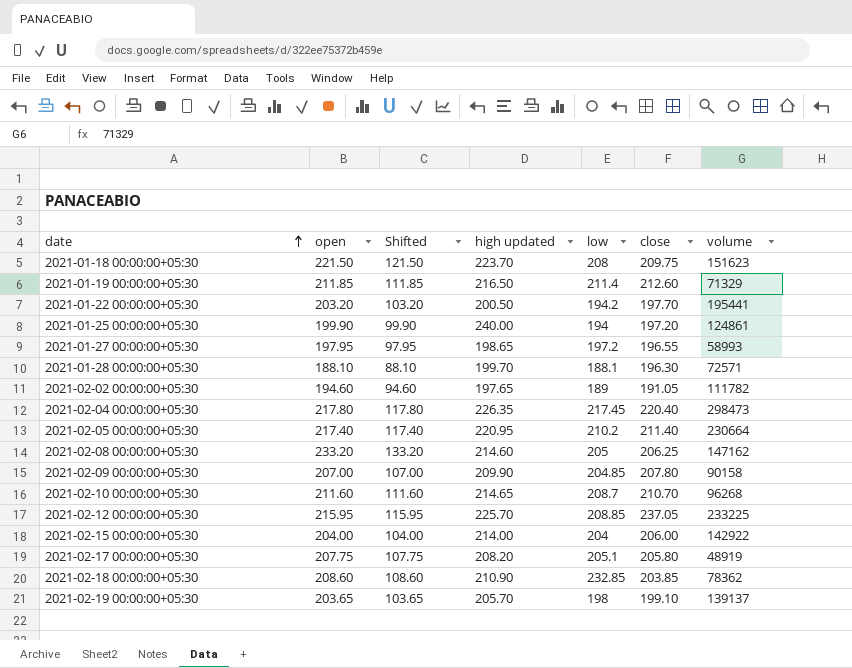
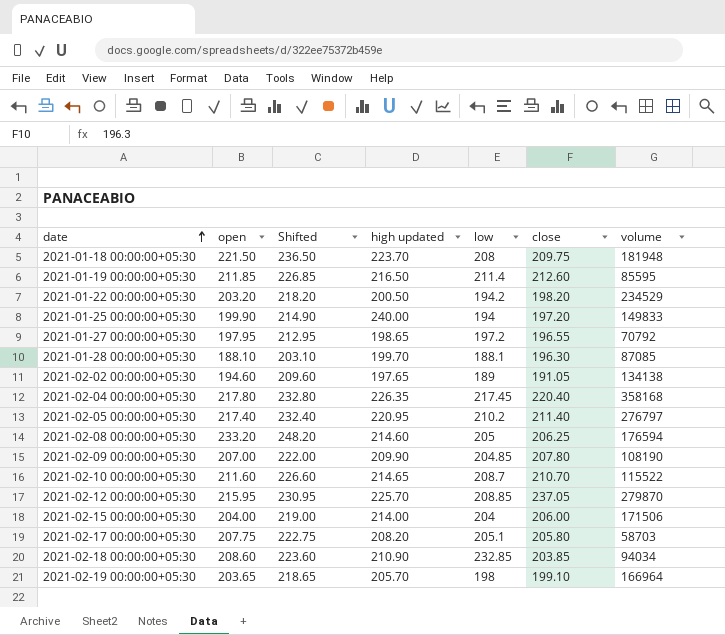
column Shifted | formula: [open] - 100 -> [open] + 15
2021-01-18 00:00:00+05:30 | volume: 151623 -> 181948
2021-01-19 00:00:00+05:30 | volume: 71329 -> 85595
2021-01-22 00:00:00+05:30 | close: 197.70 -> 198.20
2021-01-22 00:00:00+05:30 | volume: 195441 -> 234529
2021-01-25 00:00:00+05:30 | volume: 124861 -> 149833
2021-01-27 00:00:00+05:30 | volume: 58993 -> 70792
2021-01-28 00:00:00+05:30 | volume: 72571 -> 87085
2021-02-02 00:00:00+05:30 | volume: 111782 -> 134138
2021-02-04 00:00:00+05:30 | volume: 298473 -> 358168
2021-02-05 00:00:00+05:30 | volume: 230664 -> 276797
2021-02-08 00:00:00+05:30 | volume: 147162 -> 176594
2021-02-09 00:00:00+05:30 | volume: 90158 -> 108190
2021-02-10 00:00:00+05:30 | volume: 96268 -> 115522
2021-02-12 00:00:00+05:30 | volume: 233225 -> 279870
2021-02-15 00:00:00+05:30 | volume: 142922 -> 171506
2021-02-17 00:00:00+05:30 | volume: 48919 -> 58703
2021-02-18 00:00:00+05:30 | volume: 78362 -> 94034
2021-02-19 00:00:00+05:30 | volume: 139137 -> 166964

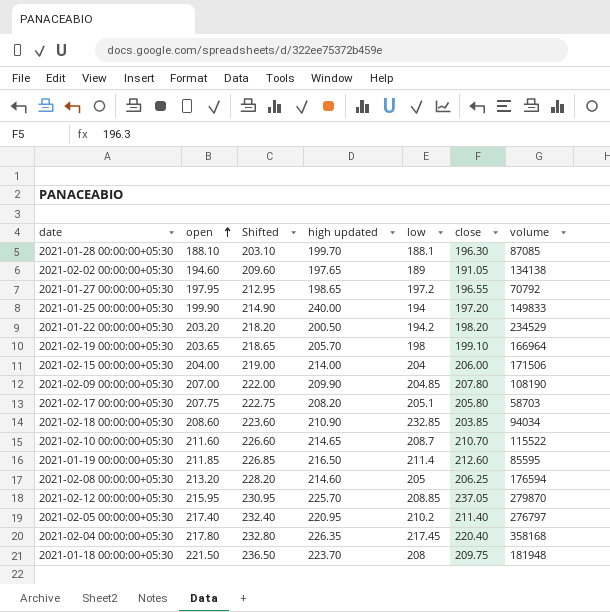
row order: date ascending -> open ascending
2021-02-08 00:00:00+05:30 | open: 233.20 -> 213.20
2021-02-08 00:00:00+05:30 | Shifted: 248.20 -> 228.20

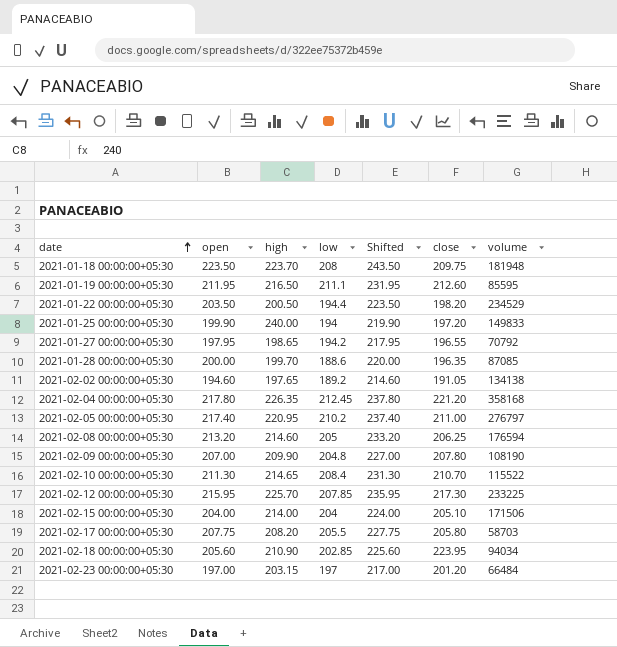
row order: open ascending -> date ascending
column name: high updated -> high
column Shifted | formula: [open] + 15 -> [open] + 20
column Shifted | position: 3 -> 5
row 2021-02-19 00:00:00+05:30: 203.65 | 218.65 | 205.70 | 198 | 199.10 | 166964 -> none
2021-01-18 00:00:00+05:30 | open: 221.50 -> 223.50
2021-01-19 00:00:00+05:30 | open: 211.85 -> 211.95
2021-01-19 00:00:00+05:30 | low: 211.4 -> 211.1
2021-01-22 00:00:00+05:30 | open: 203.20 -> 203.50
2021-01-22 00:00:00+05:30 | low: 194.2 -> 194.4
2021-01-27 00:00:00+05:30 | low: 197.2 -> 194.2
2021-01-28 00:00:00+05:30 | open: 188.10 -> 200.00
2021-01-28 00:00:00+05:30 | low: 188.1 -> 188.6
2021-01-28 00:00:00+05:30 | close: 196.30 -> 196.35
2021-02-02 00:00:00+05:30 | low: 189 -> 189.2
2021-02-04 00:00:00+05:30 | low: 217.45 -> 212.45
2021-02-04 00:00:00+05:30 | close: 220.40 -> 221.20
2021-02-05 00:00:00+05:30 | close: 211.40 -> 211.00
2021-02-09 00:00:00+05:30 | low: 204.85 -> 204.8
2021-02-10 00:00:00+05:30 | open: 211.60 -> 211.30
2021-02-10 00:00:00+05:30 | low: 208.7 -> 208.4
2021-02-12 00:00:00+05:30 | low: 208.85 -> 207.85
2021-02-12 00:00:00+05:30 | close: 237.05 -> 217.30
2021-02-12 00:00:00+05:30 | volume: 279870 -> 233225
2021-02-15 00:00:00+05:30 | close: 206.00 -> 205.10
2021-02-17 00:00:00+05:30 | low: 205.1 -> 205.5
2021-02-18 00:00:00+05:30 | open: 208.60 -> 205.60
2021-02-18 00:00:00+05:30 | low: 232.85 -> 202.85
2021-02-18 00:00:00+05:30 | close: 203.85 -> 223.95
row 2021-02-23 00:00:00+05:30: none -> 197.00 | 203.15 | 197 | 217.00 | 201.20 | 66484

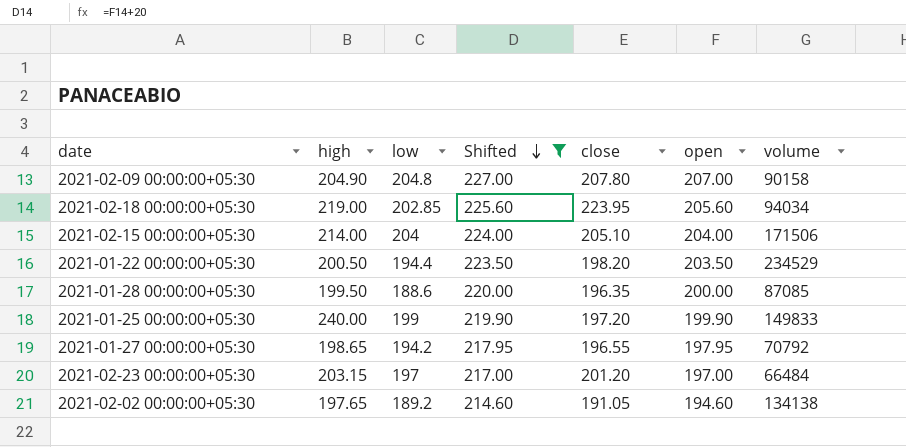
filter: none -> Shifted <= 227.00
row order: date ascending -> Shifted descending
column open | position: 2 -> 6
2021-02-09 00:00:00+05:30 | high: 209.90 -> 204.90
2021-02-09 00:00:00+05:30 | volume: 108190 -> 90158
2021-02-18 00:00:00+05:30 | high: 210.90 -> 219.00
2021-01-28 00:00:00+05:30 | high: 199.70 -> 199.50
2021-01-25 00:00:00+05:30 | low: 194 -> 199

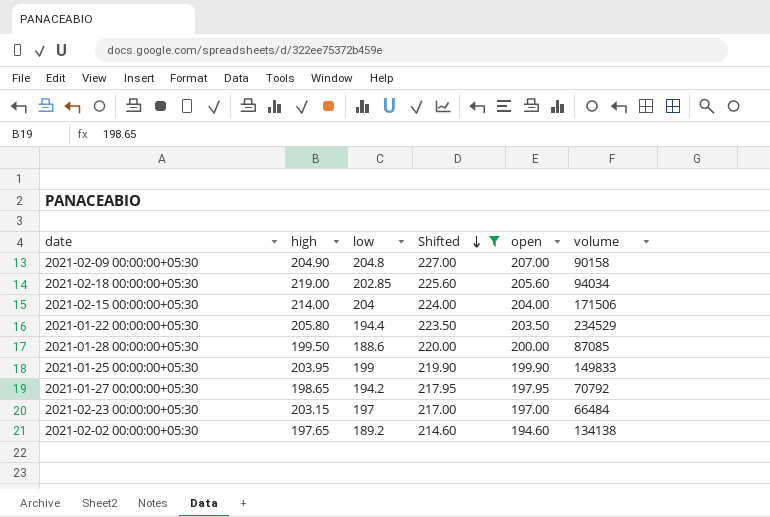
column close | position: 5 -> none
2021-01-22 00:00:00+05:30 | high: 200.50 -> 205.80
2021-01-25 00:00:00+05:30 | high: 240.00 -> 203.95

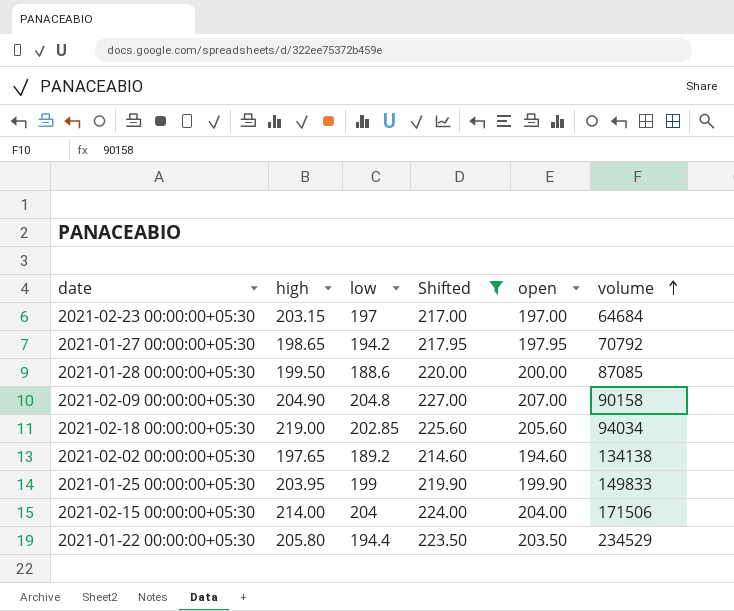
row order: Shifted descending -> volume ascending
2021-02-23 00:00:00+05:30 | volume: 66484 -> 64684

